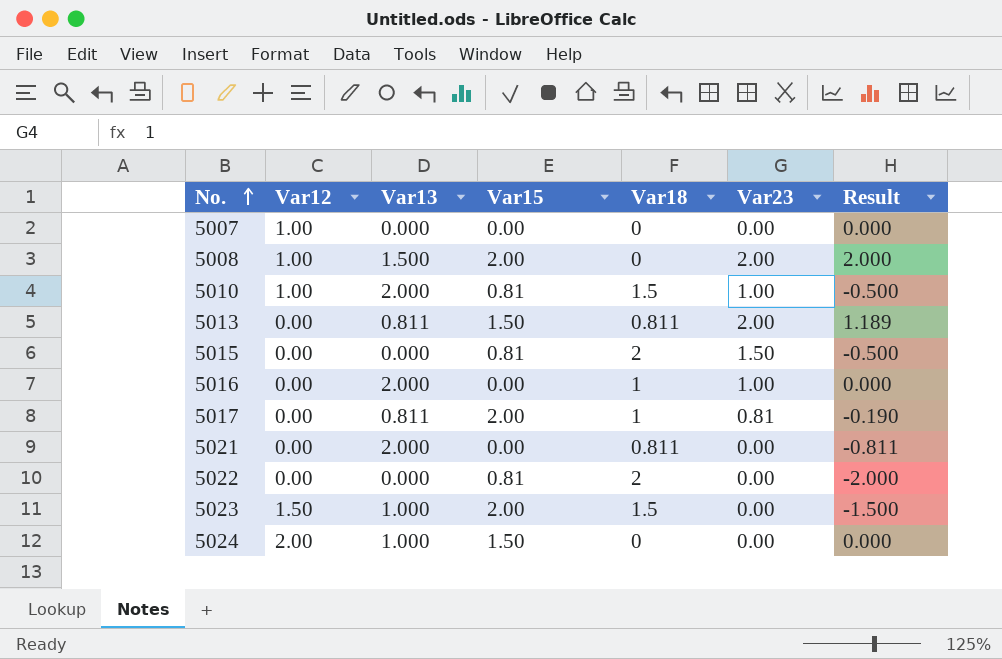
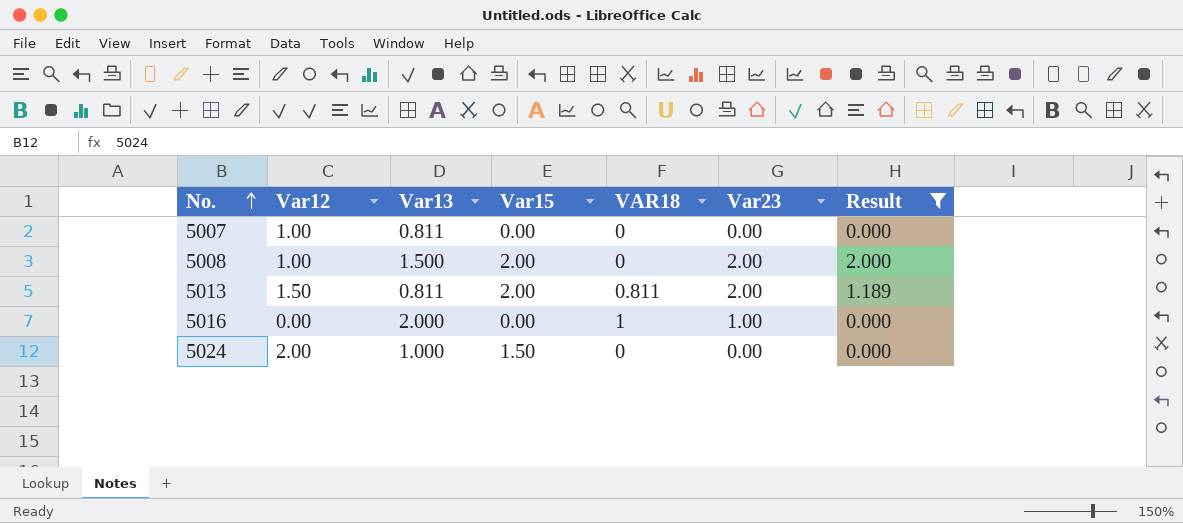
filter: none -> Result >= 0.000
column name: Var18 -> VAR18
5007 | Var13: 0.000 -> 0.811
5013 | Var12: 0.00 -> 1.50
5013 | Var15: 1.50 -> 2.00

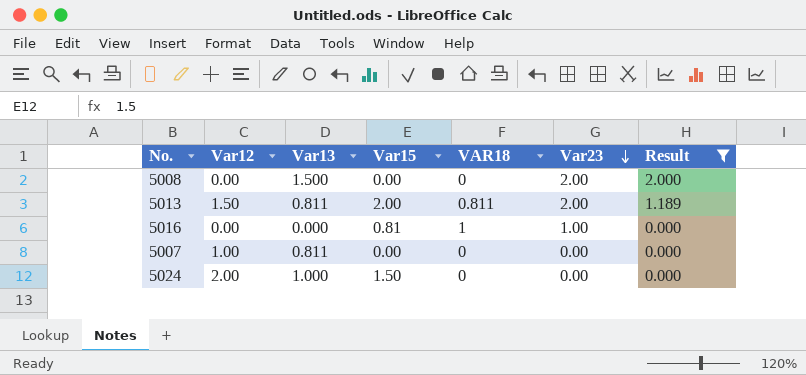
row order: No. ascending -> Var23 descending
5008 | Var12: 1.00 -> 0.00
5008 | Var15: 2.00 -> 0.00
5016 | Var13: 2.000 -> 0.000
5016 | Var15: 0.00 -> 0.81

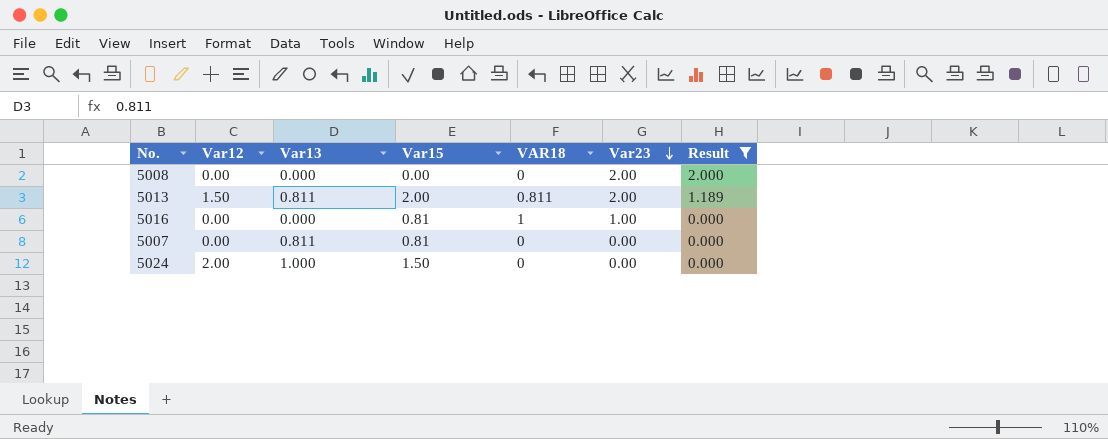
5008 | Var13: 1.500 -> 0.000
5007 | Var12: 1.00 -> 0.00
5007 | Var15: 0.00 -> 0.81

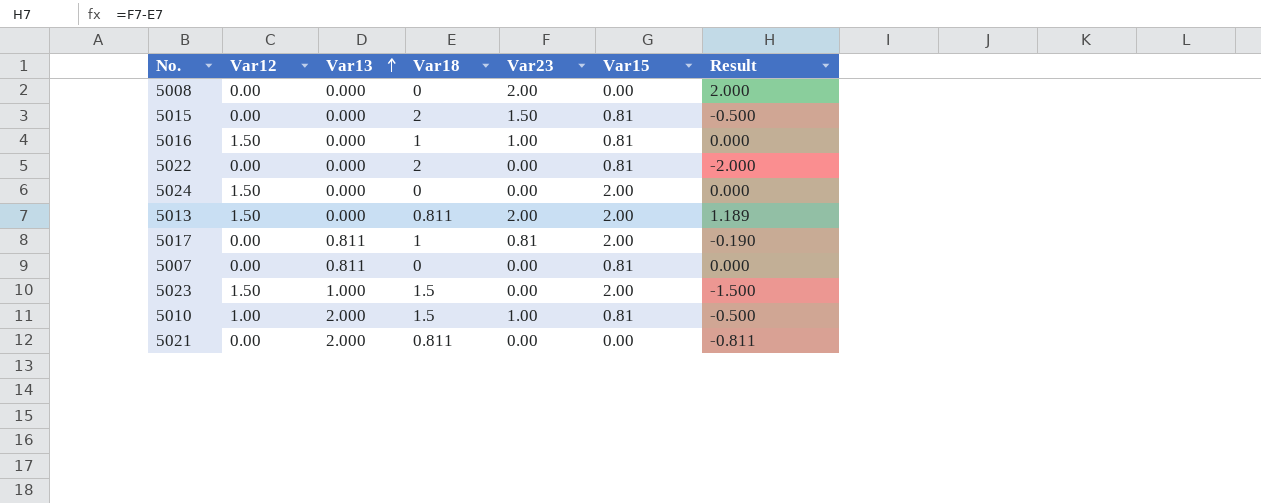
filter: Result >= 0.000 -> none
row order: Var23 descending -> Var13 ascending
column name: VAR18 -> Var18
column Var15 | position: 4 -> 6
5016 | Var12: 0.00 -> 1.50
5024 | Var12: 2.00 -> 1.50
5024 | Var13: 1.000 -> 0.000
5024 | Var15: 1.50 -> 2.00
5013 | Var13: 0.811 -> 0.000

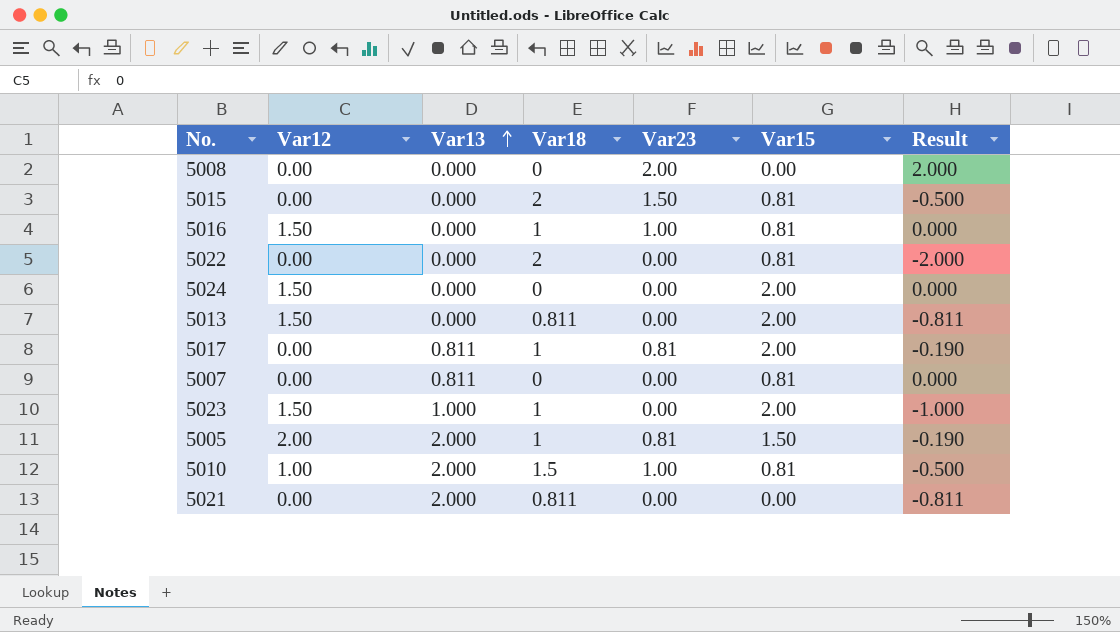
5013 | Var23: 2.00 -> 0.00
5013 | Result: 1.189 -> -0.811
5023 | Var18: 1.5 -> 1
5023 | Result: -1.500 -> -1.000
row 5005: none -> 2.00 | 2.000 | 1 | 0.81 | 1.50 | -0.190

